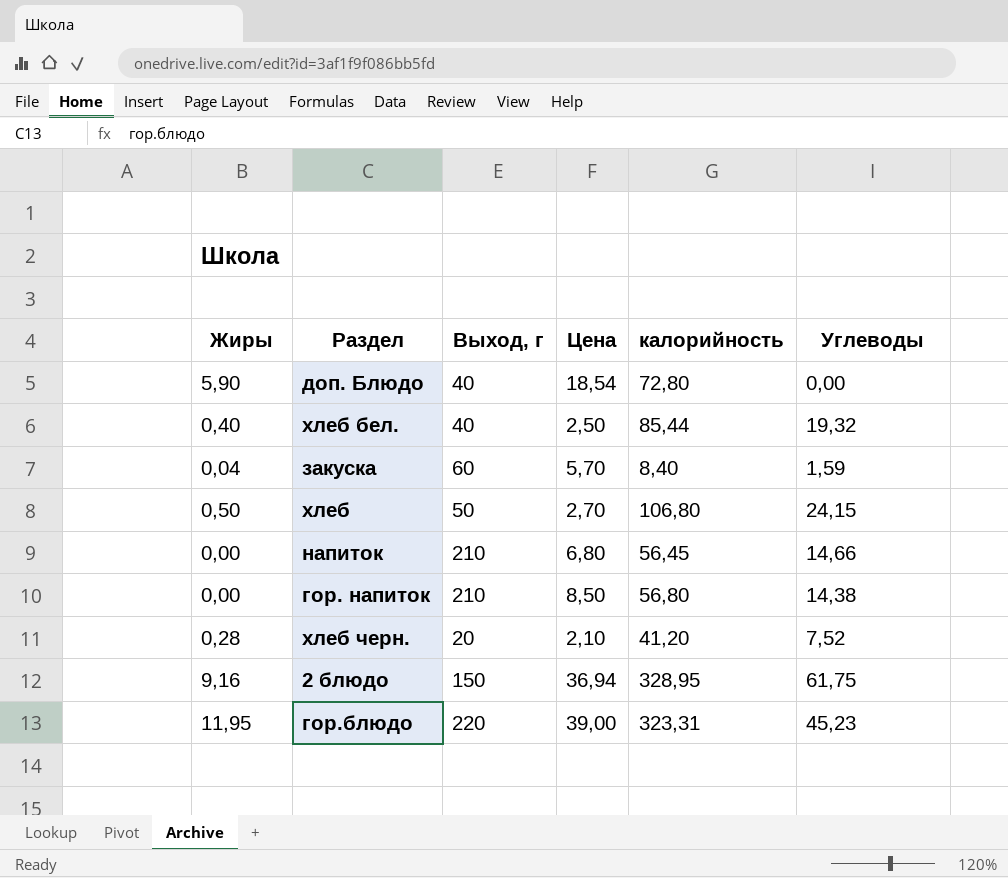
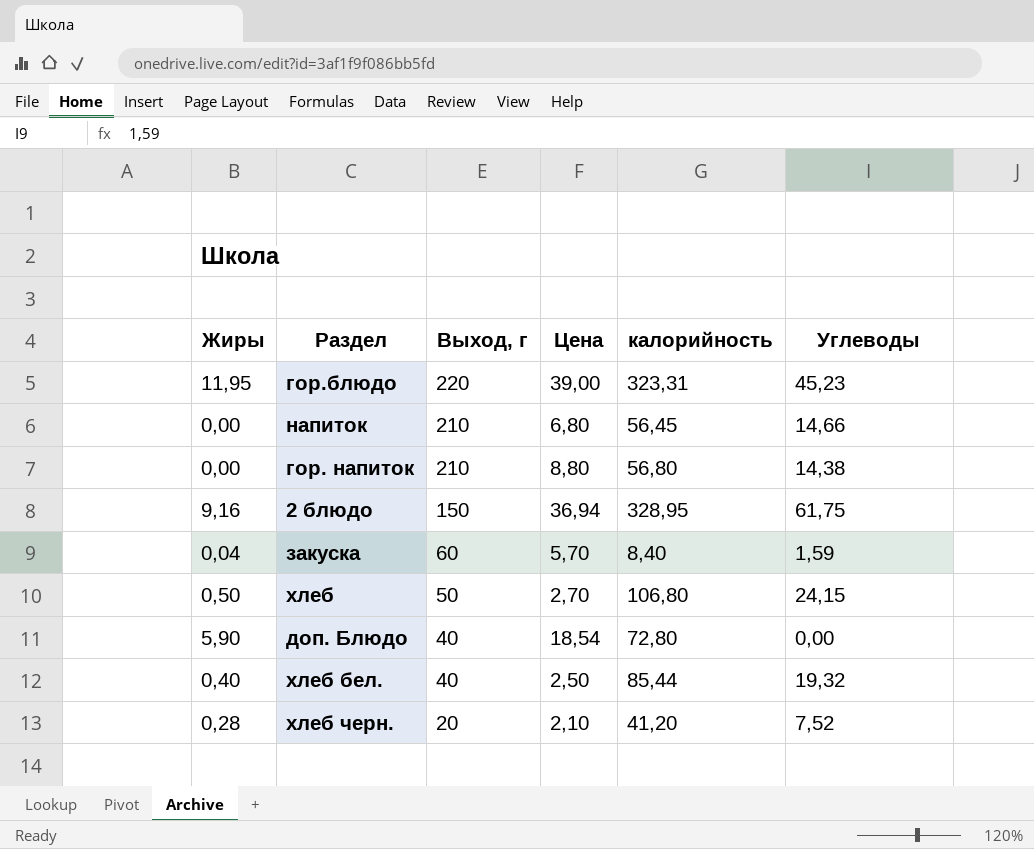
row order: none -> Выход, г descending
гор. напиток | Цена: 8,50 -> 8,80

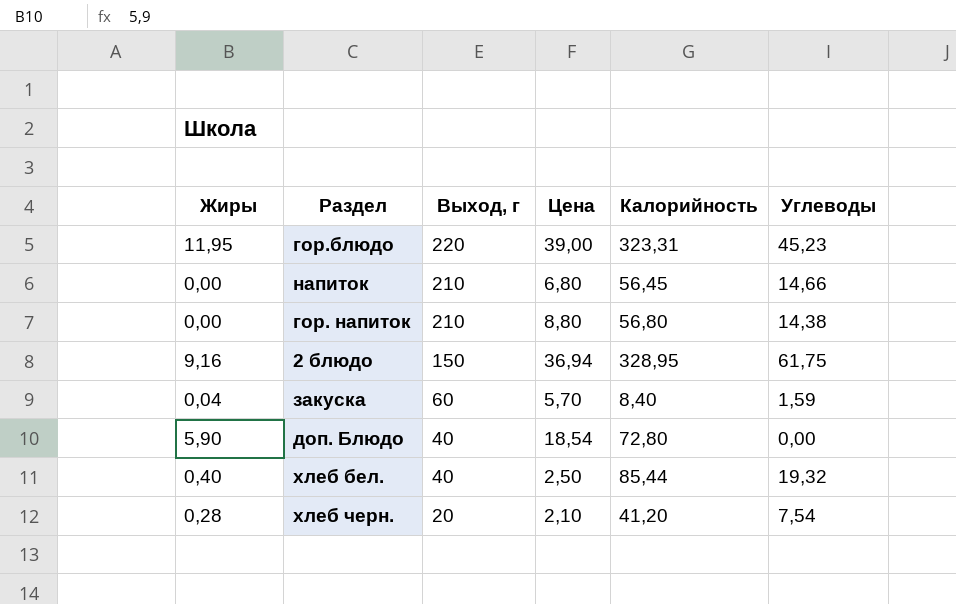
column name: калорийность -> Калорийность
row хлеб: 0,50 | 50 | 2,70 | 106,80 | 24,15 -> none
хлеб черн. | Углеводы: 7,52 -> 7,54

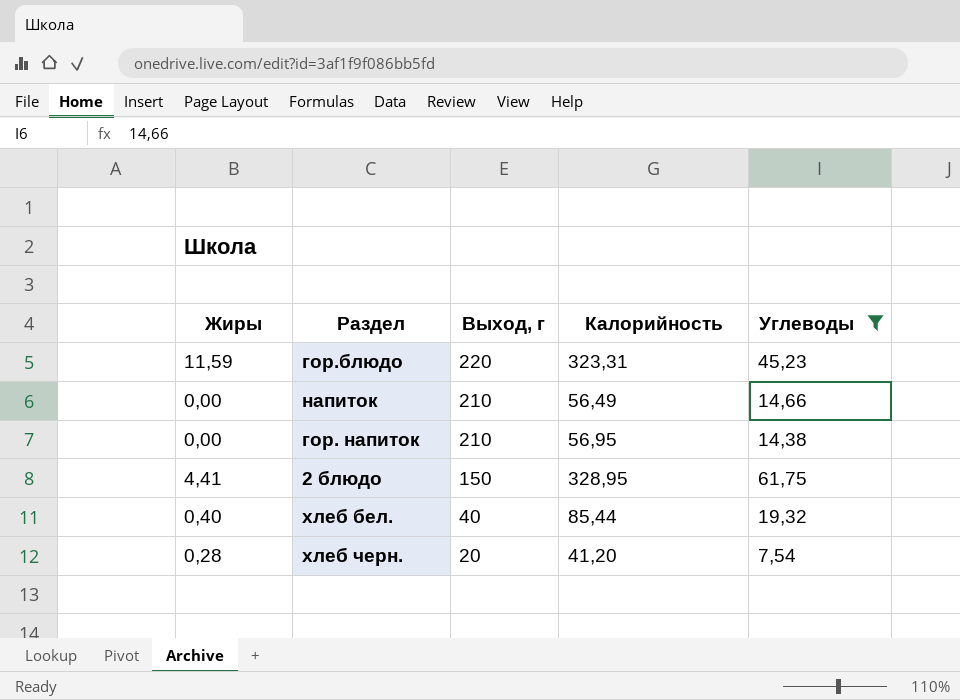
filter: none -> Углеводы >= 7,54
column Цена | position: 4 -> none
гор.блюдо | Жиры: 11,95 -> 11,59
напиток | Калорийность: 56,45 -> 56,49
гор. напиток | Калорийность: 56,80 -> 56,95
2 блюдо | Жиры: 9,16 -> 4,41

